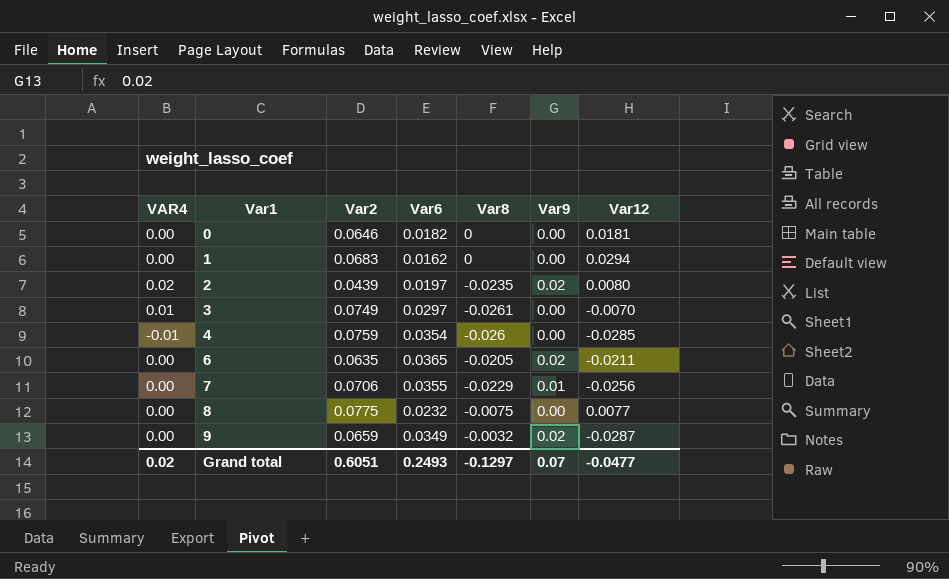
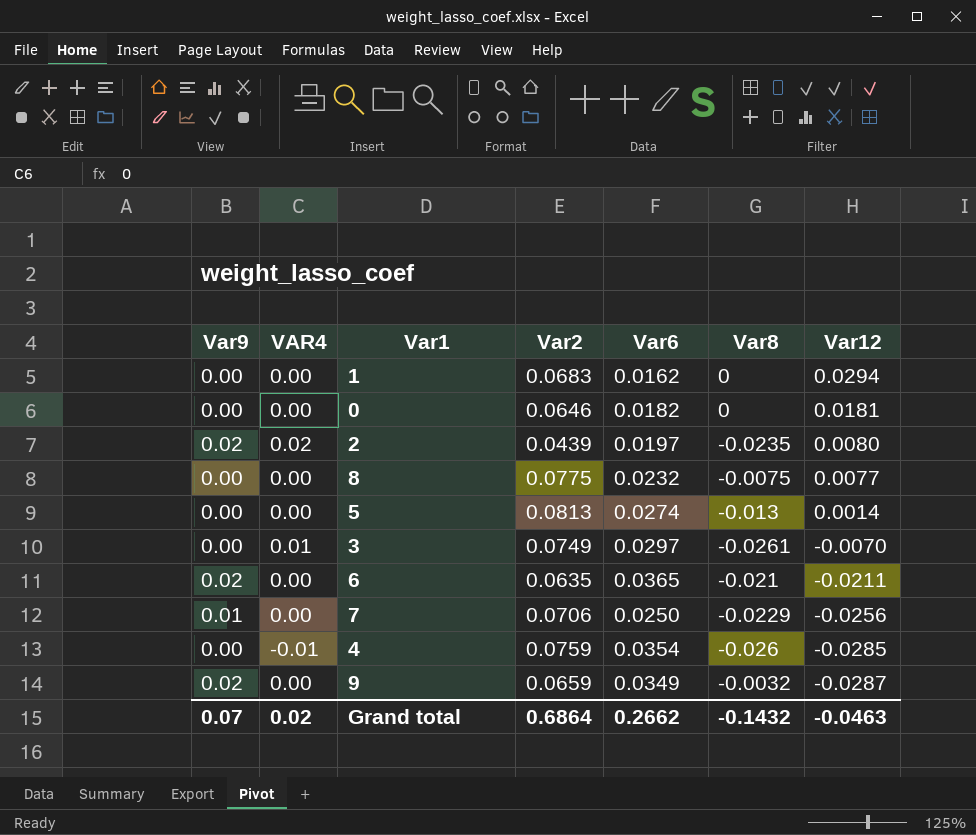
row order: Var1 ascending -> Var12 descending
column Var9 | position: 6 -> 1
row 5: none -> 0.00 | 0.00 | 0.0813 | 0.0274 | -0.013 | 0.0014
6 | Var8: -0.0205 -> -0.021
7 | Var6: 0.0355 -> 0.0250
Grand total | Var2: 0.6051 -> 0.6864
Grand total | Var6: 0.2493 -> 0.2662
Grand total | Var8: -0.1297 -> -0.1432
Grand total | Var12: -0.0477 -> -0.0463

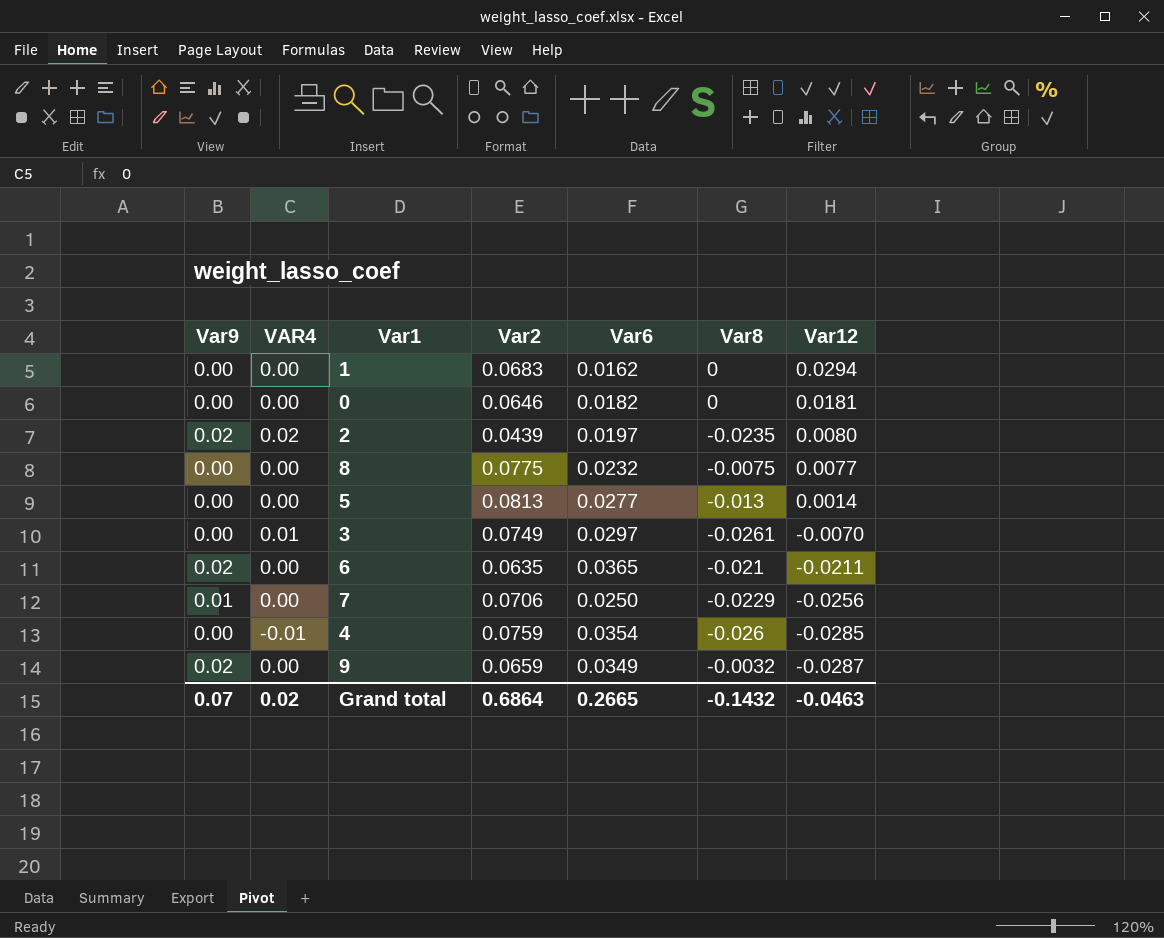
5 | Var6: 0.0274 -> 0.0277
Grand total | Var6: 0.2662 -> 0.2665

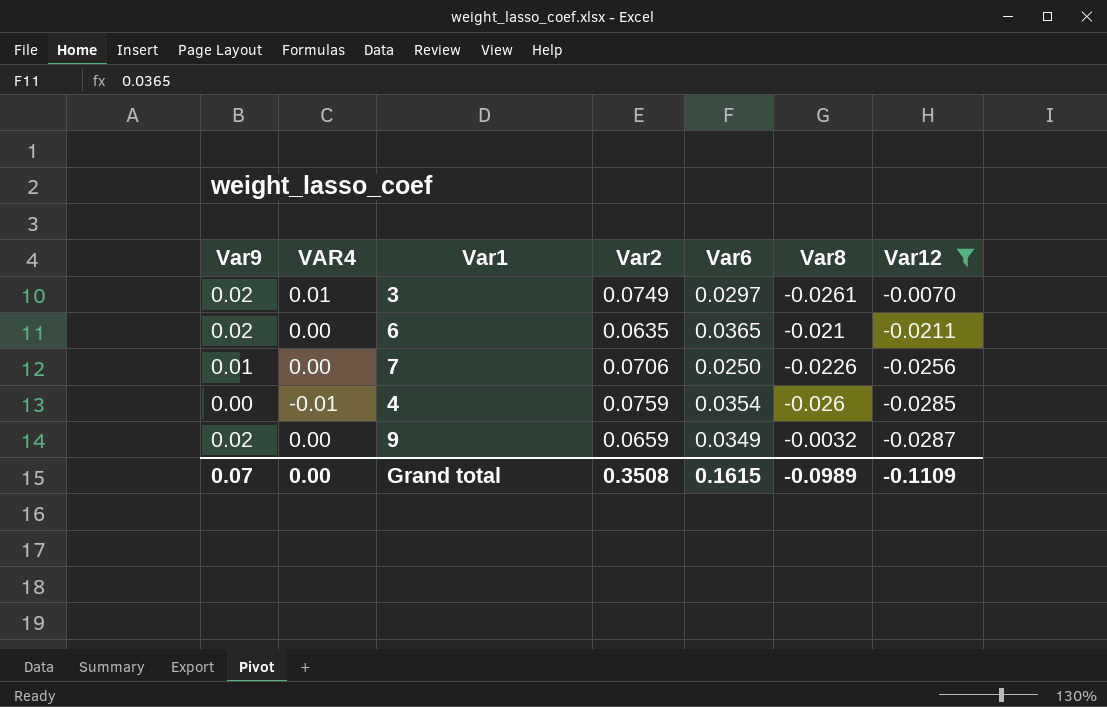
filter: none -> Var12 <= -0.0070
3 | Var9: 0.00 -> 0.02
7 | Var8: -0.0229 -> -0.0226
Grand total | VAR4: 0.02 -> 0.00
Grand total | Var2: 0.6864 -> 0.3508
Grand total | Var6: 0.2665 -> 0.1615
Grand total | Var8: -0.1432 -> -0.0989
Grand total | Var12: -0.0463 -> -0.1109

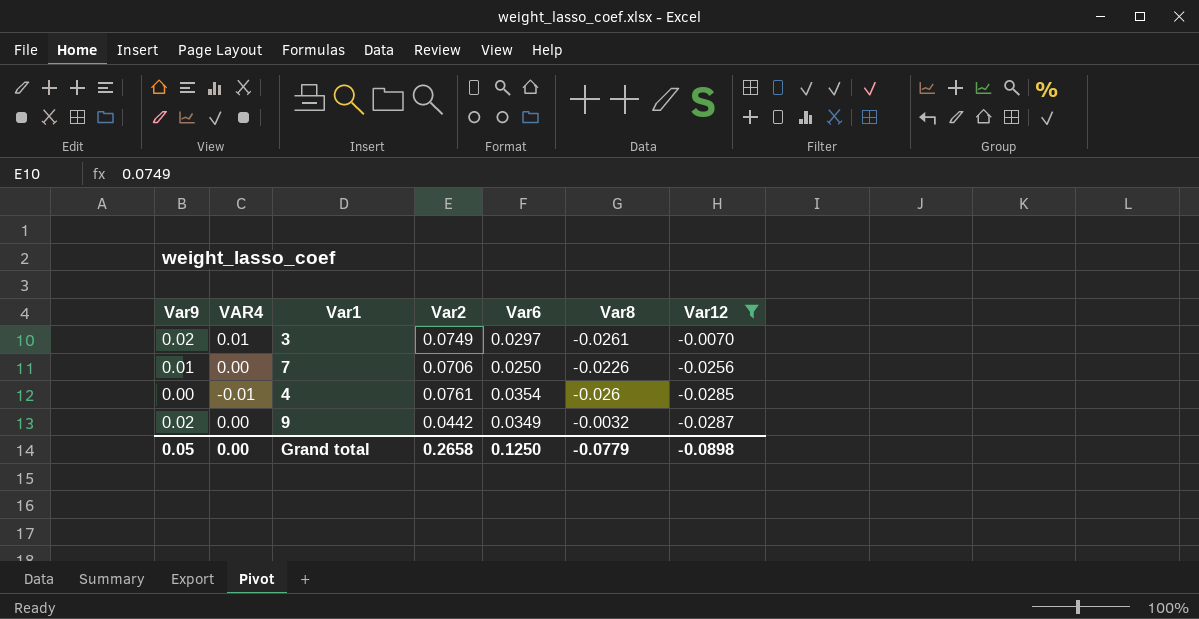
row 6: 0.02 | 0.00 | 0.0635 | 0.0365 | -0.021 | -0.0211 -> none
4 | Var2: 0.0759 -> 0.0761
9 | Var2: 0.0659 -> 0.0442
Grand total | Var9: 0.07 -> 0.05
Grand total | Var2: 0.3508 -> 0.2658
Grand total | Var6: 0.1615 -> 0.1250
Grand total | Var8: -0.0989 -> -0.0779
Grand total | Var12: -0.1109 -> -0.0898

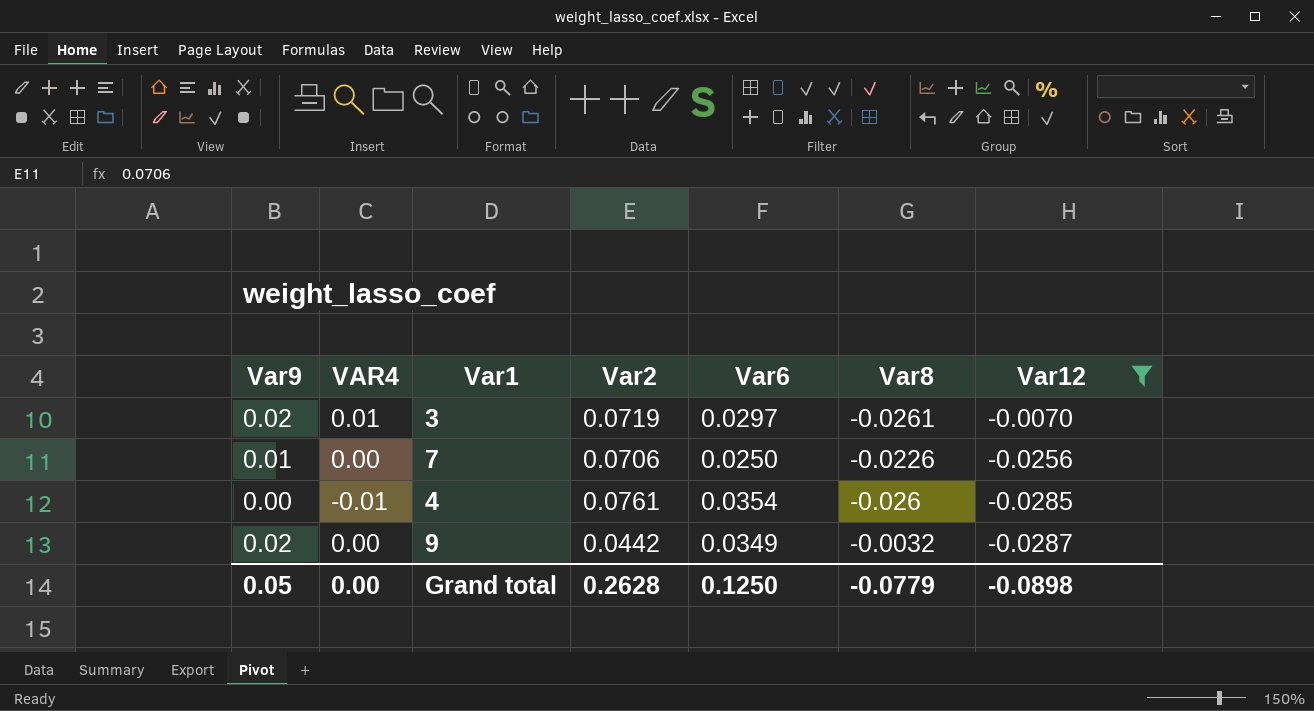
3 | Var2: 0.0749 -> 0.0719
Grand total | Var2: 0.2658 -> 0.2628

